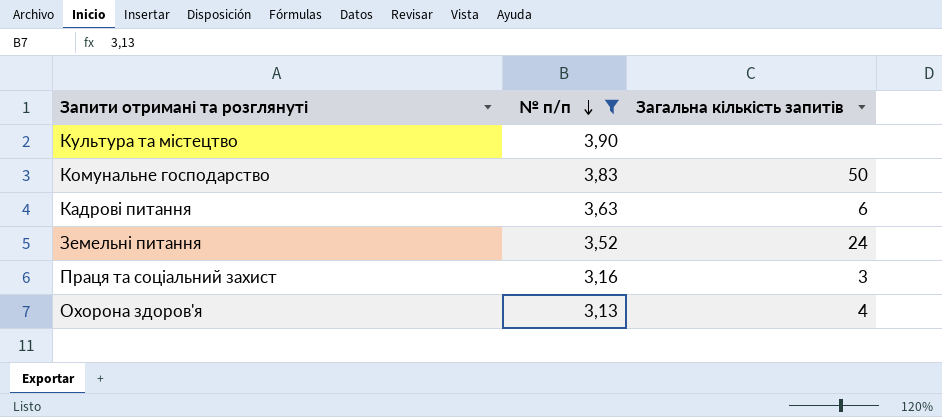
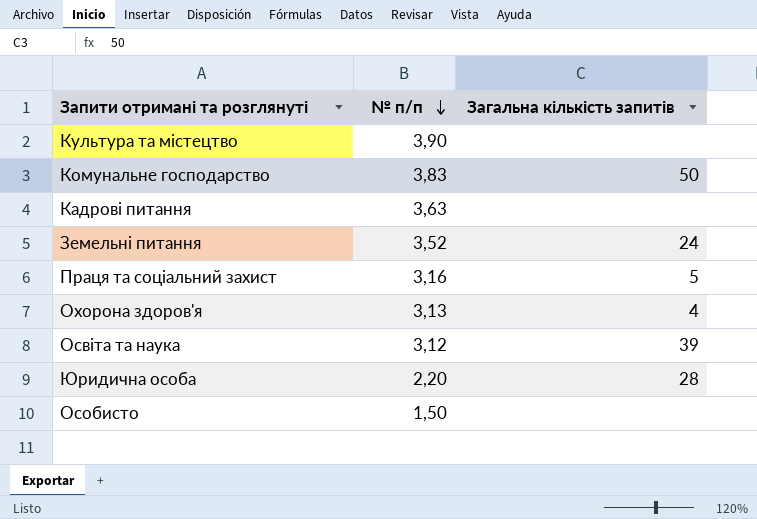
filter: № п/п >= 3,13 -> none
Кадрові питання | Загальна кількість запитів: 6 -> none
Праця та соціальний захист | Загальна кількість запитів: 3 -> 5

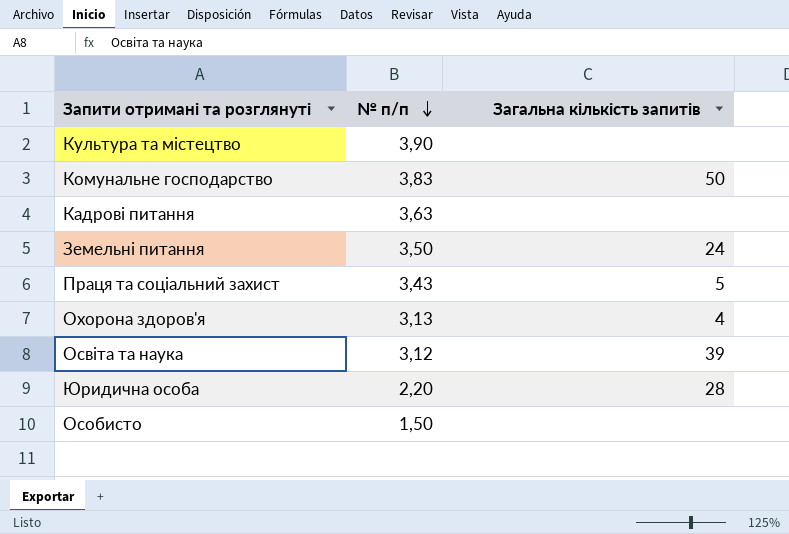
Земельні питання | № п/п: 3,52 -> 3,50
Праця та соціальний захист | № п/п: 3,16 -> 3,43

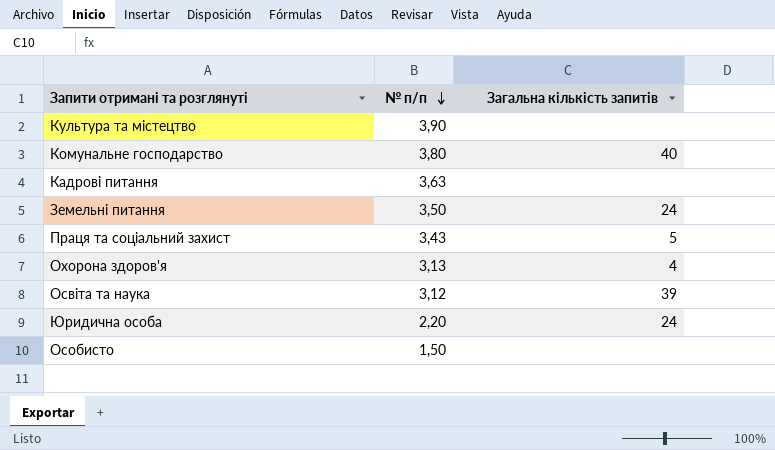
Комунальне господарство | № п/п: 3,83 -> 3,80
Комунальне господарство | Загальна кількість запитів: 50 -> 40
Юридична особа | Загальна кількість запитів: 28 -> 24

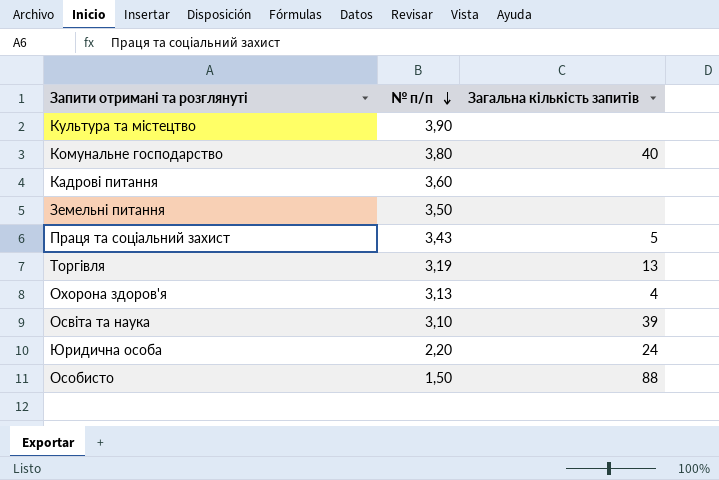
Кадрові питання | № п/п: 3,63 -> 3,60
Земельні питання | Загальна кількість запитів: 24 -> none
row Торгівля: none -> 3,19 | 13
Освіта та наука | № п/п: 3,12 -> 3,10
Особисто | Загальна кількість запитів: none -> 88

